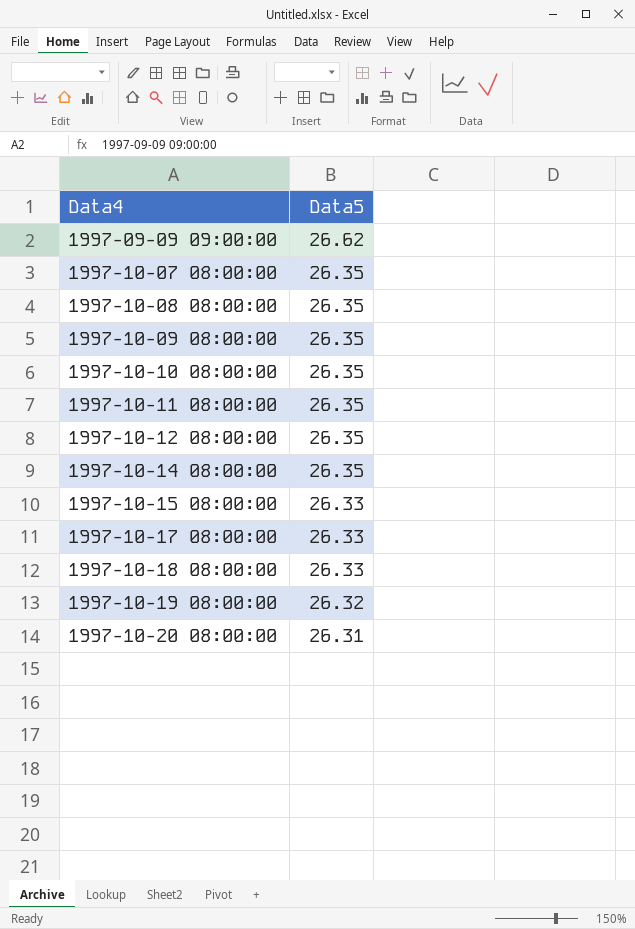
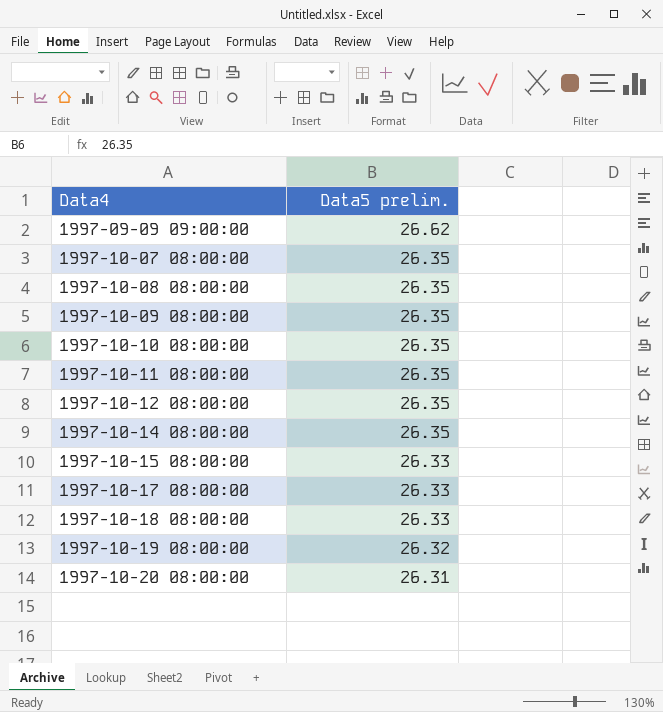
column name: Data5 -> Data5 prelim.

